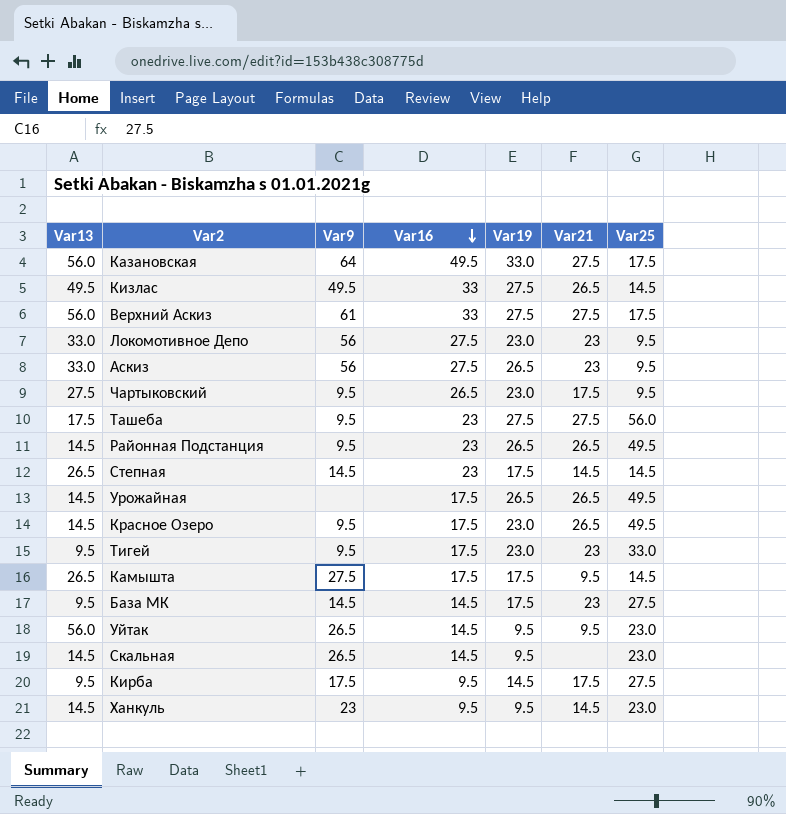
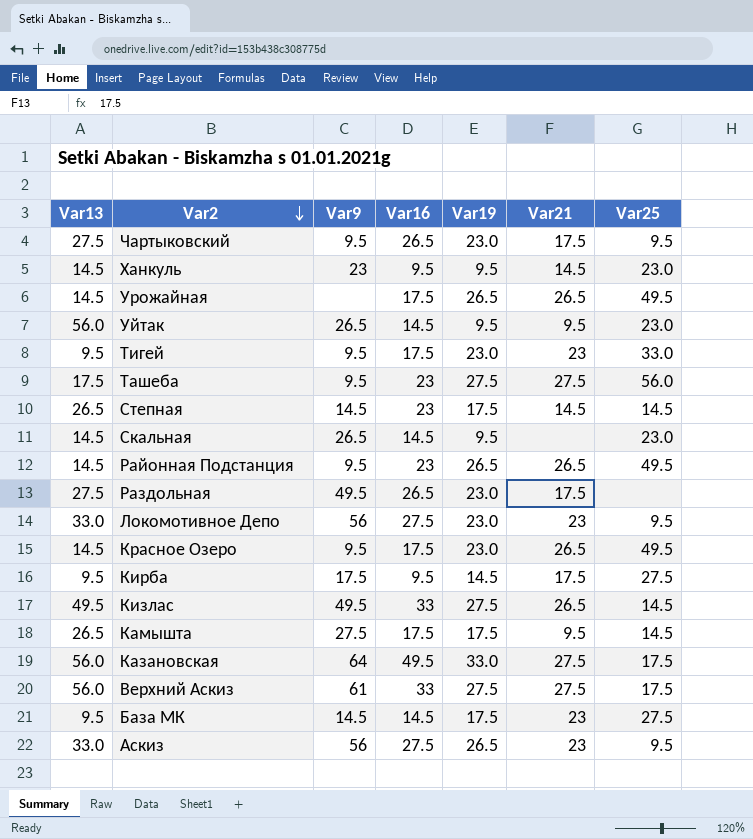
row order: Var16 descending -> Var2 descending
row Раздольная: none -> 27.5 | 49.5 | 26.5 | 23.0 | 17.5 | none

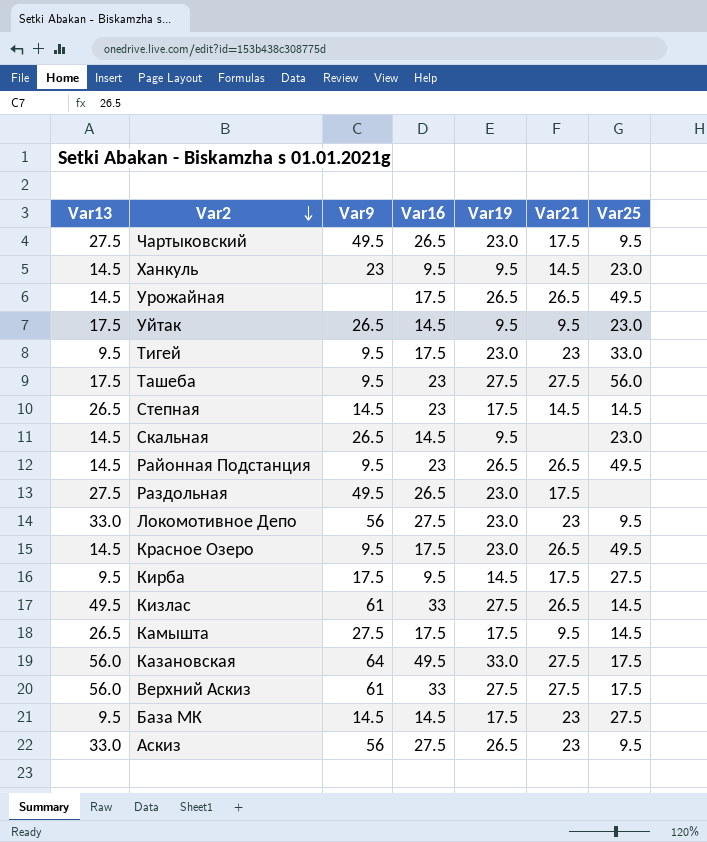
Чартыковский | Var9: 9.5 -> 49.5
Уйтак | Var13: 56.0 -> 17.5
Кизлас | Var9: 49.5 -> 61

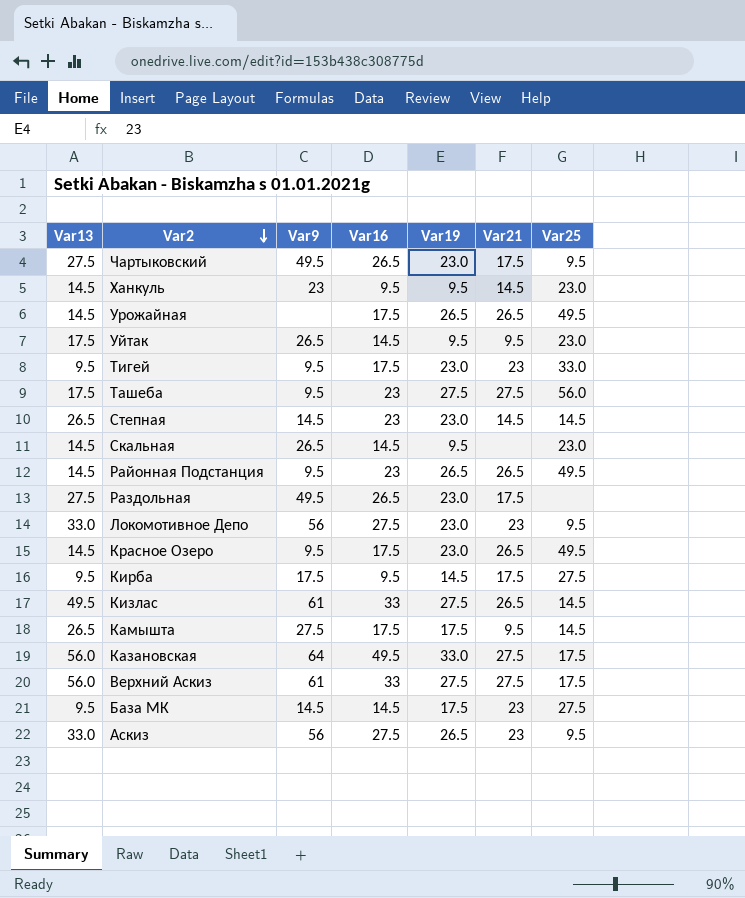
Степная | Var19: 17.5 -> 23.0

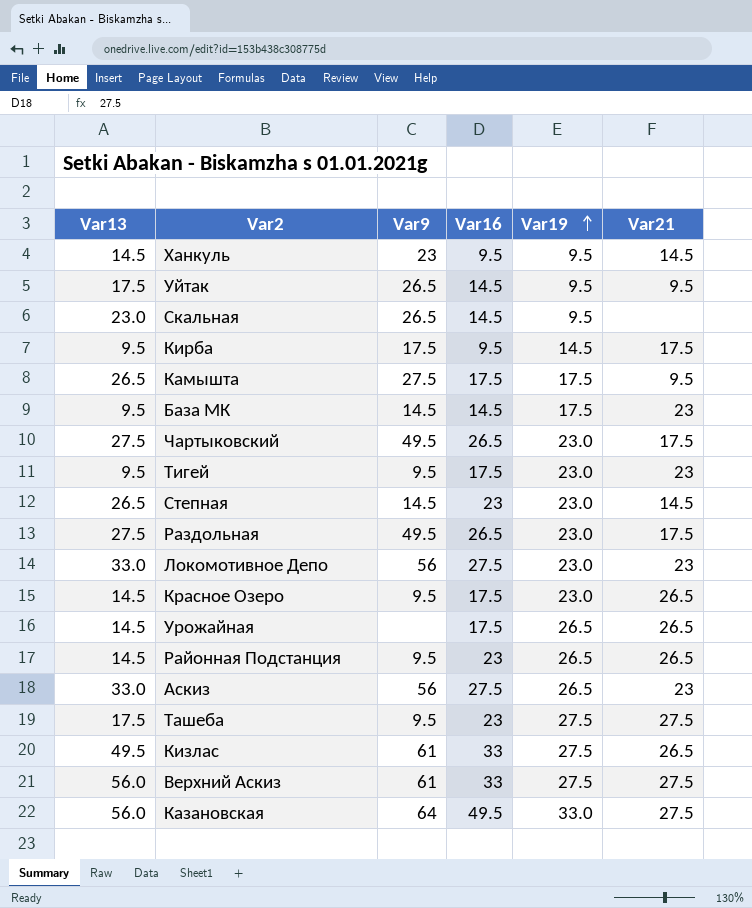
row order: Var2 descending -> Var19 ascending
column Var25 | position: 7 -> none
Скальная | Var13: 14.5 -> 23.0

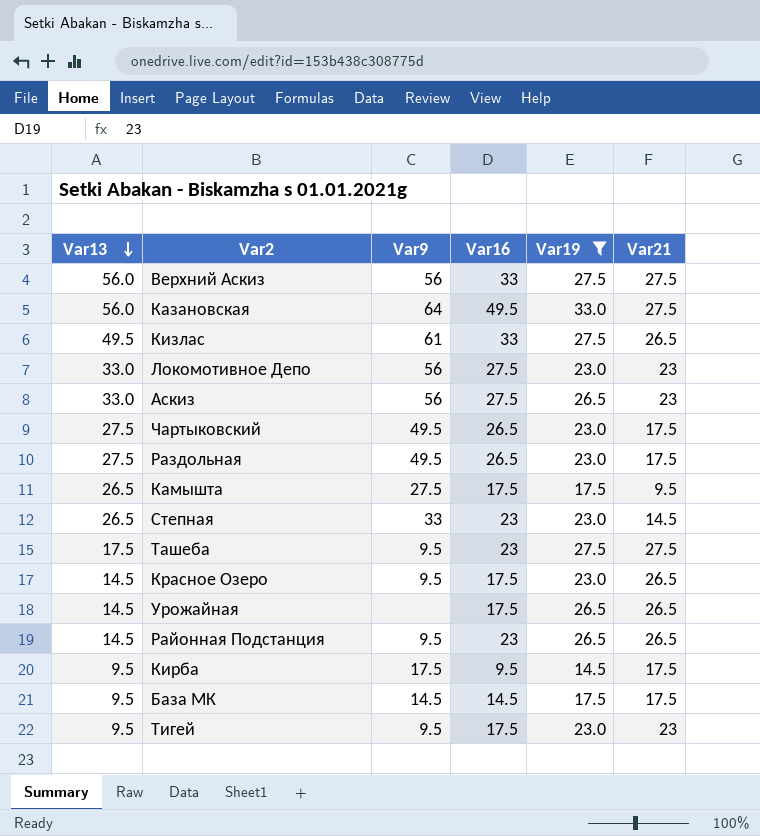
filter: none -> Var19 != 9.5
row order: Var19 ascending -> Var13 descending
Верхний Аскиз | Var9: 61 -> 56
Степная | Var9: 14.5 -> 33
База МК | Var21: 23 -> 17.5

